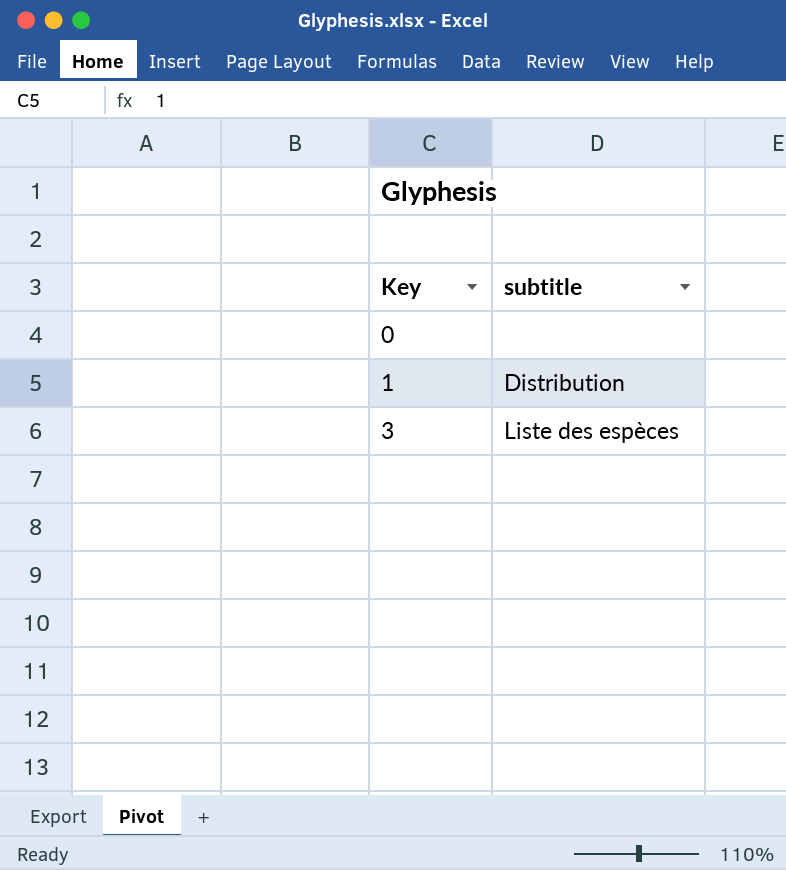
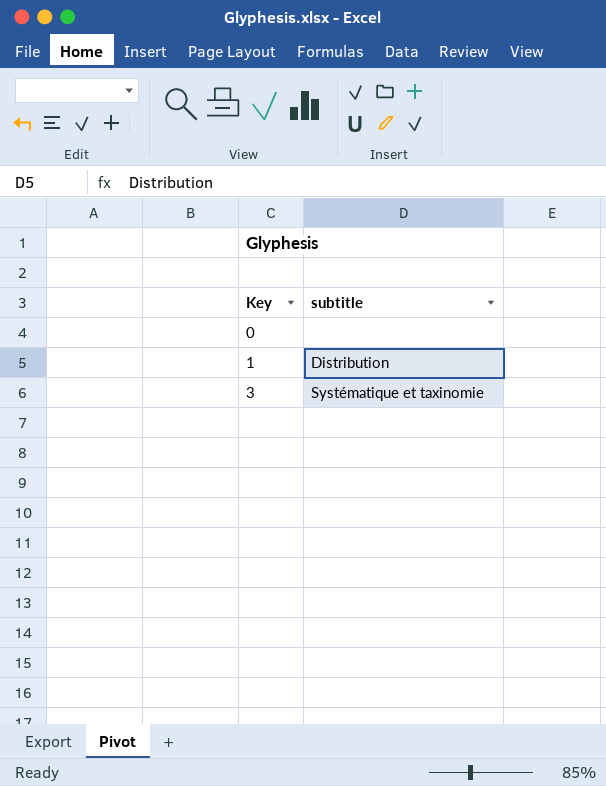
3 | subtitle: Liste des espèces -> Systématique et taxinomie

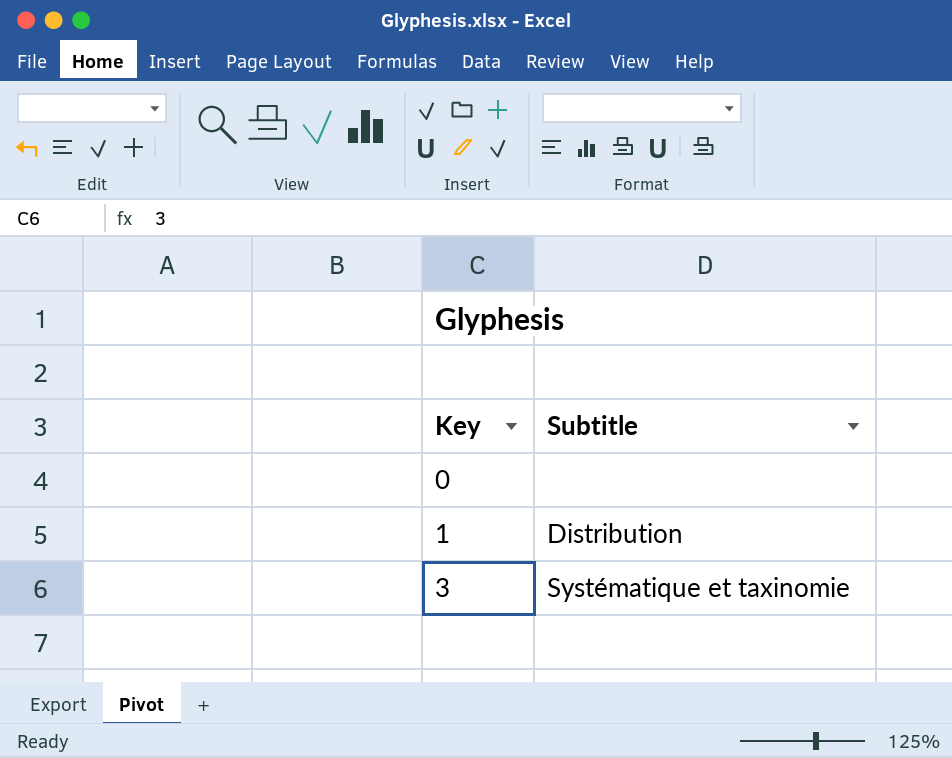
column name: subtitle -> Subtitle

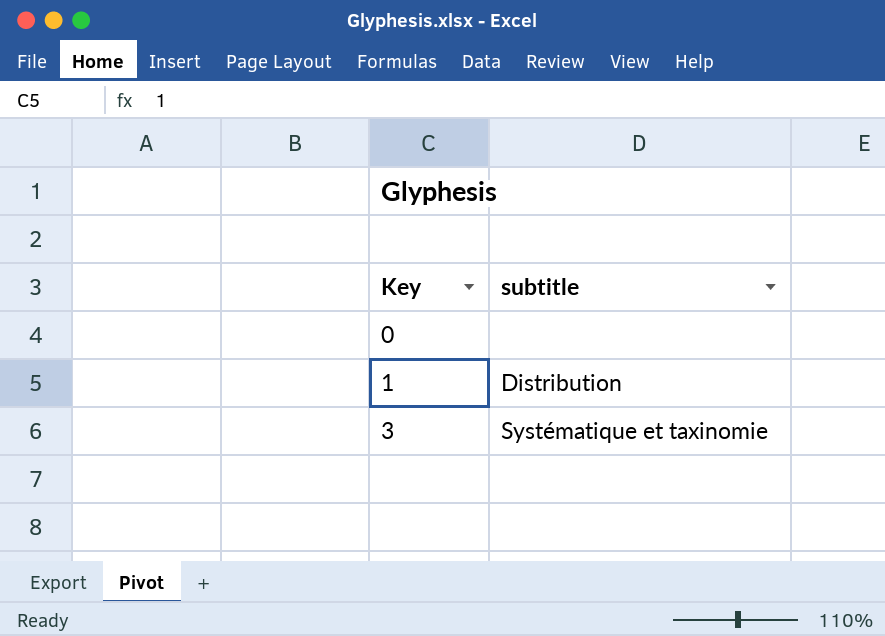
column name: Subtitle -> subtitle

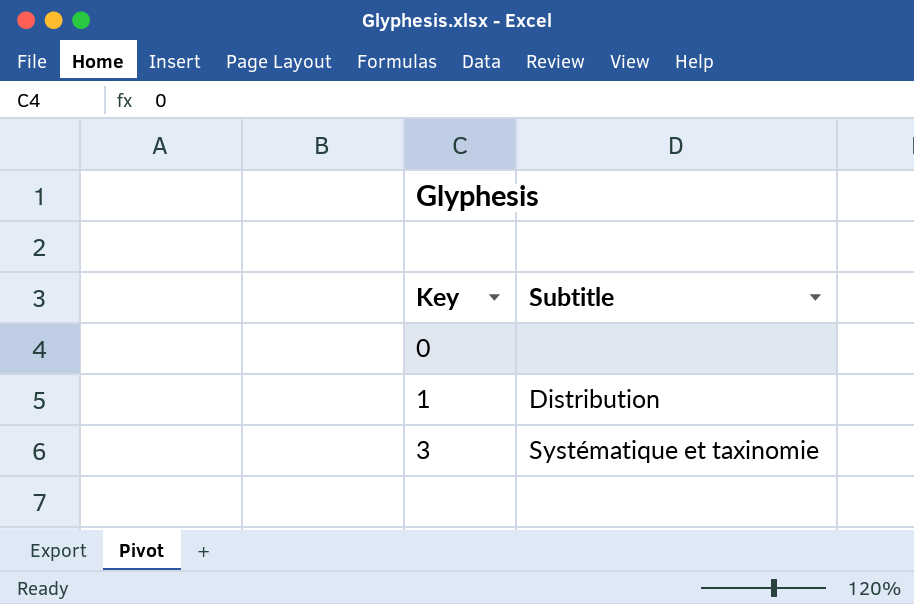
column name: subtitle -> Subtitle

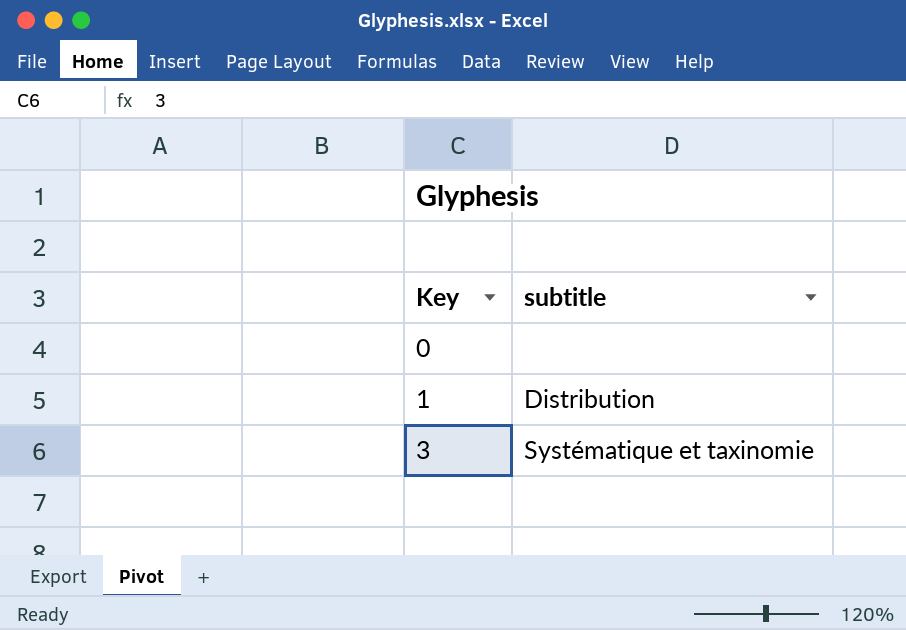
column name: Subtitle -> subtitle

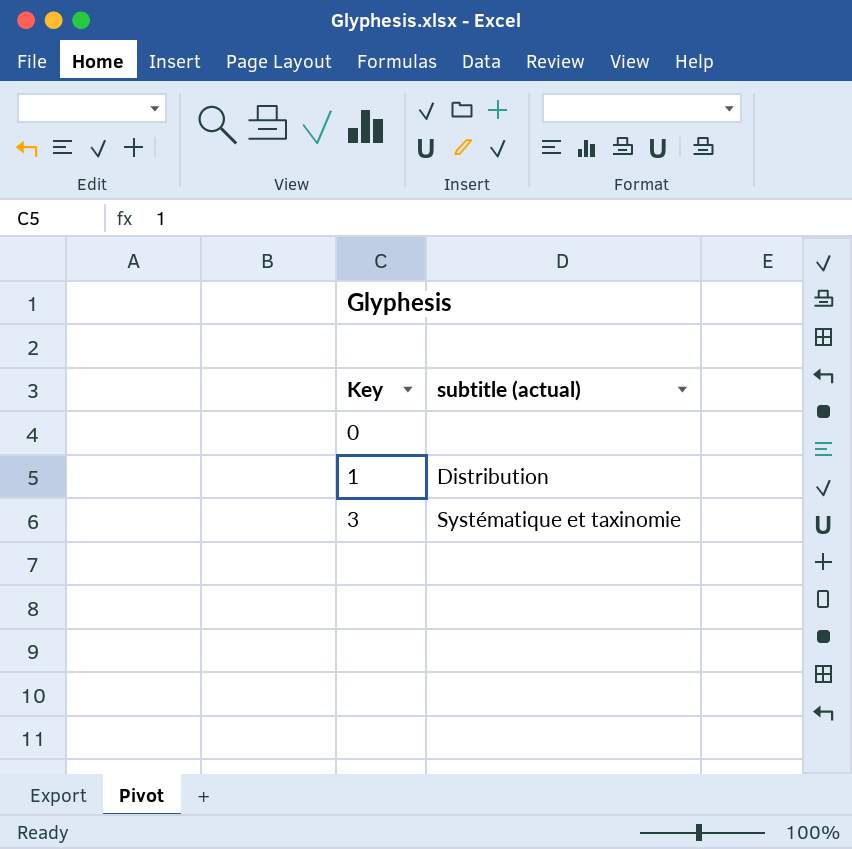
column name: subtitle -> subtitle (actual)

